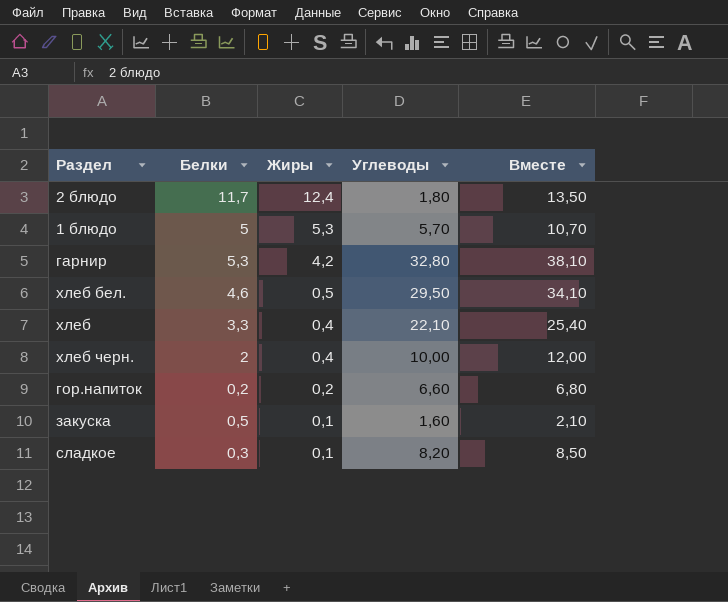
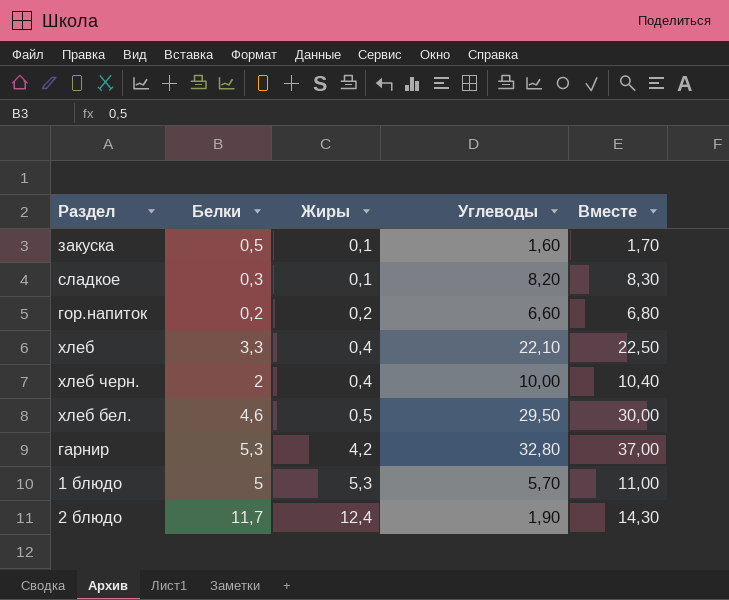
row order: Жиры descending -> Жиры ascending
column Вместе | formula: [Белки] + [Углеводы] -> [Жиры] + [Углеводы]
2 блюдо | Углеводы: 1,80 -> 1,90

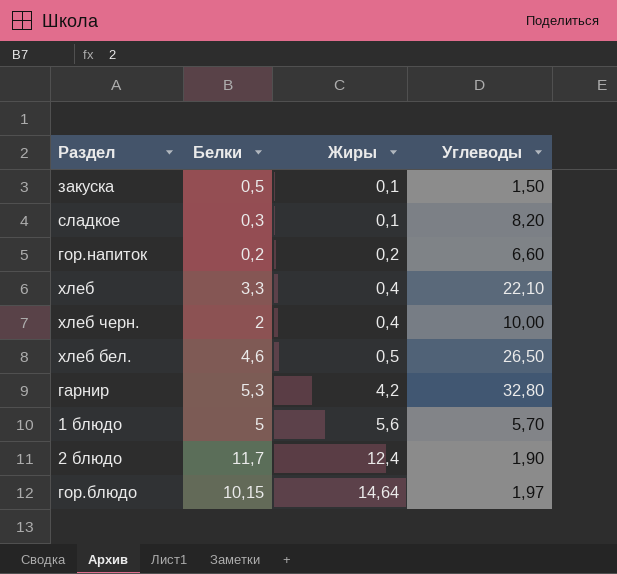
column Вместе | formula: [Жиры] + [Углеводы] -> none
закуска | Углеводы: 1,60 -> 1,50
хлеб бел. | Углеводы: 29,50 -> 26,50
1 блюдо | Жиры: 5,3 -> 5,6
row гор.блюдо: none -> 10,15 | 14,64 | 1,97

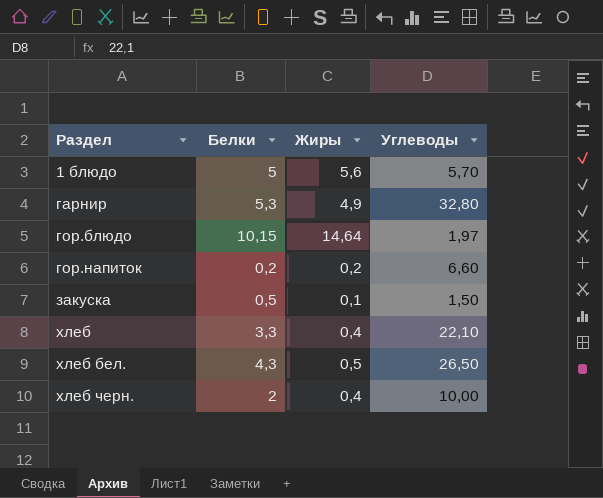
row order: Жиры ascending -> Раздел ascending
row сладкое: 0,3 | 0,1 | 8,20 -> none
row 2 блюдо: 11,7 | 12,4 | 1,90 -> none
гарнир | Жиры: 4,2 -> 4,9
хлеб бел. | Белки: 4,6 -> 4,3

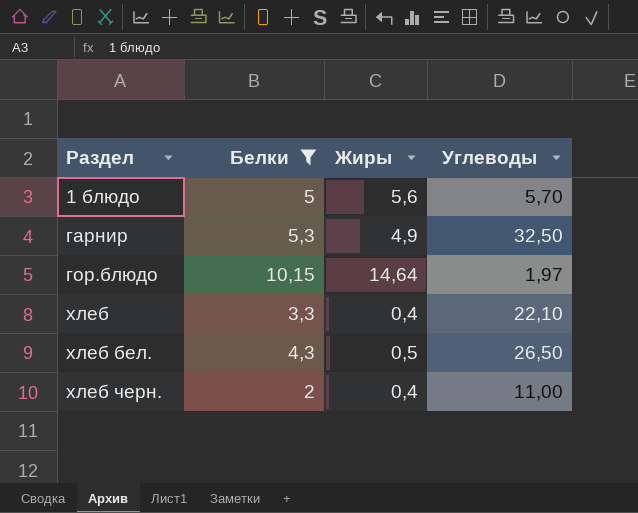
filter: none -> Белки >= 2
гарнир | Углеводы: 32,80 -> 32,50
хлеб черн. | Углеводы: 10,00 -> 11,00

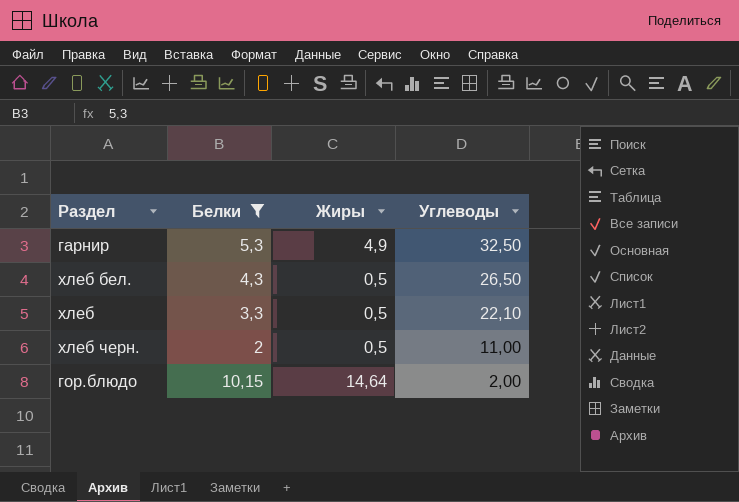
row order: Раздел ascending -> Углеводы descending
row 1 блюдо: 5 | 5,6 | 5,70 -> none
хлеб | Жиры: 0,4 -> 0,5
хлеб черн. | Жиры: 0,4 -> 0,5
гор.блюдо | Углеводы: 1,97 -> 2,00

